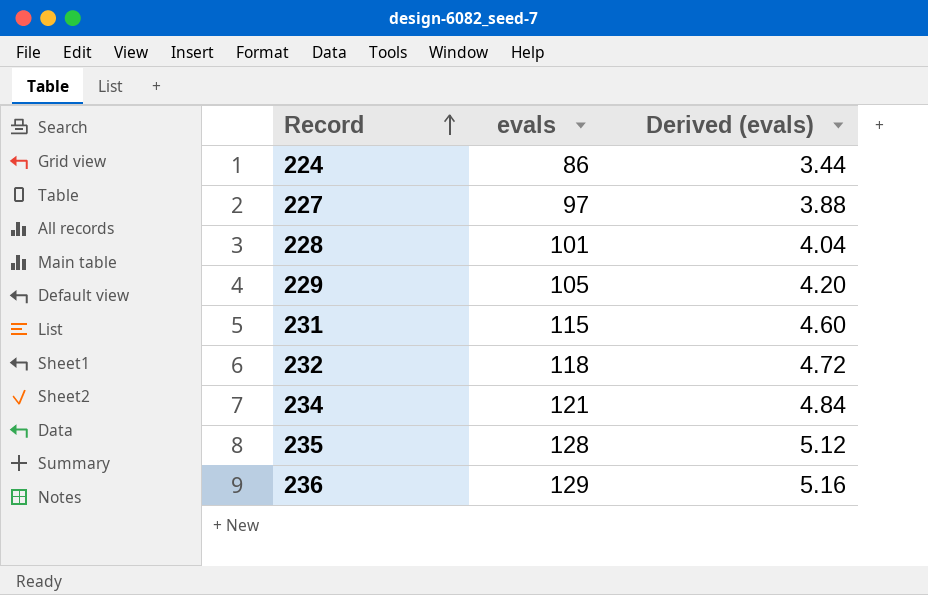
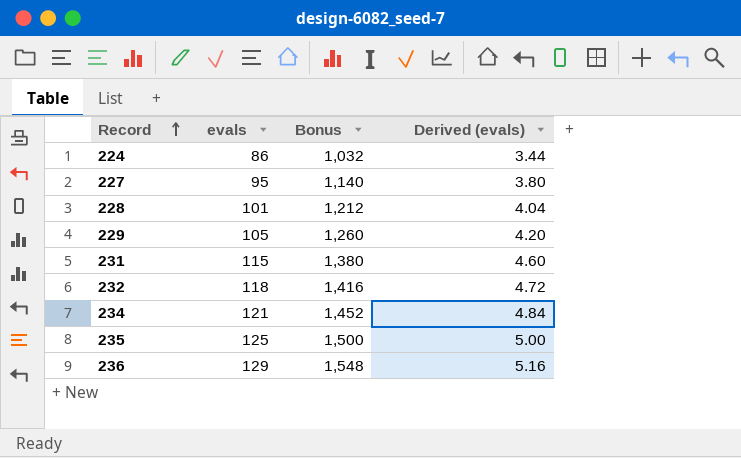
column Bonus | formula: none -> [evals] * 12
227 | evals: 97 -> 95
227 | Derived (evals): 3.88 -> 3.80
235 | evals: 128 -> 125
235 | Derived (evals): 5.12 -> 5.00

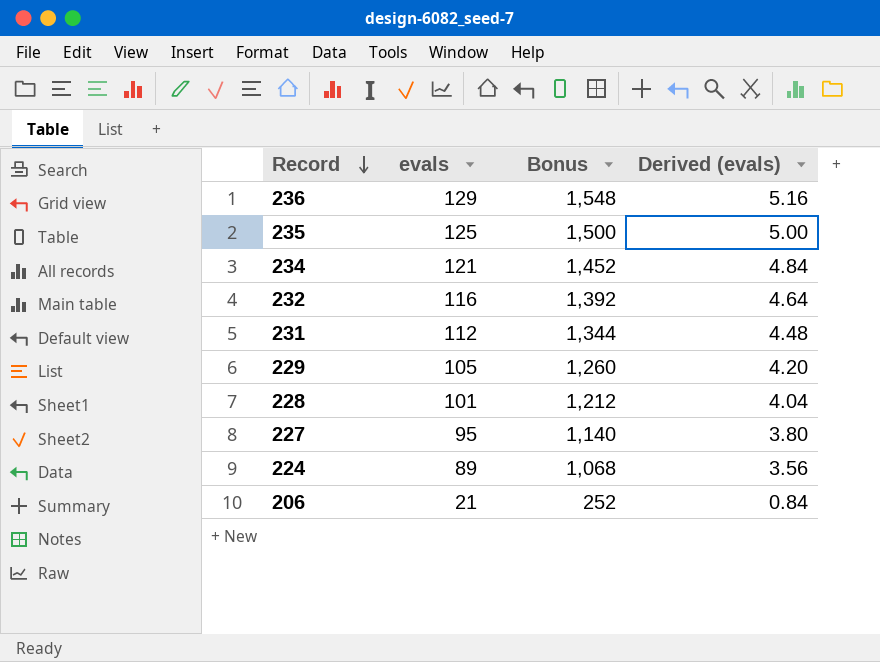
row order: Record ascending -> Record descending
232 | evals: 118 -> 116
232 | Bonus: 1,416 -> 1,392
232 | Derived (evals): 4.72 -> 4.64
231 | evals: 115 -> 112
231 | Bonus: 1,380 -> 1,344
231 | Derived (evals): 4.60 -> 4.48
224 | evals: 86 -> 89
224 | Bonus: 1,032 -> 1,068
224 | Derived (evals): 3.44 -> 3.56
row 206: none -> 21 | 252 | 0.84

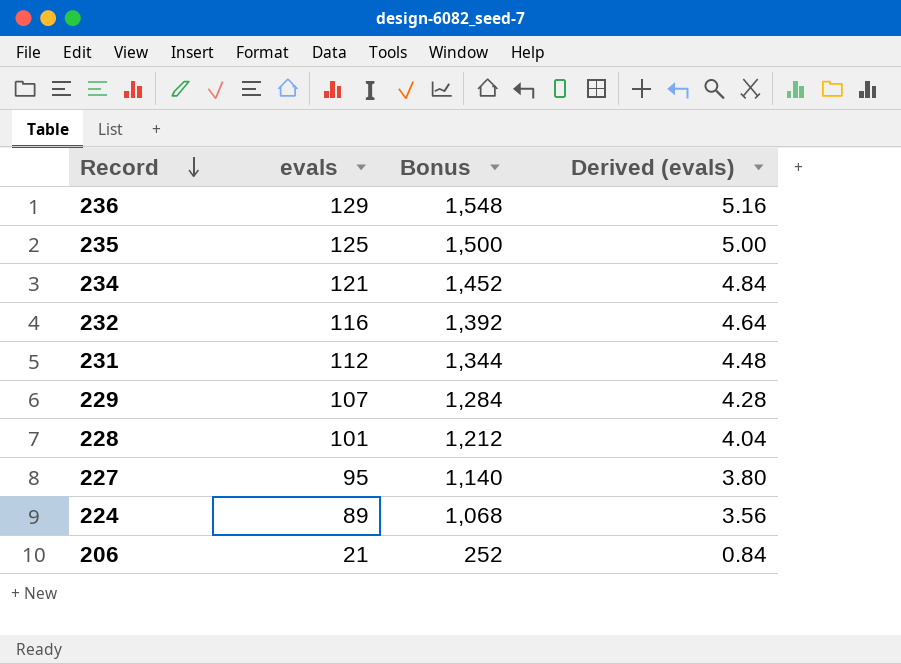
229 | evals: 105 -> 107
229 | Bonus: 1,260 -> 1,284
229 | Derived (evals): 4.20 -> 4.28

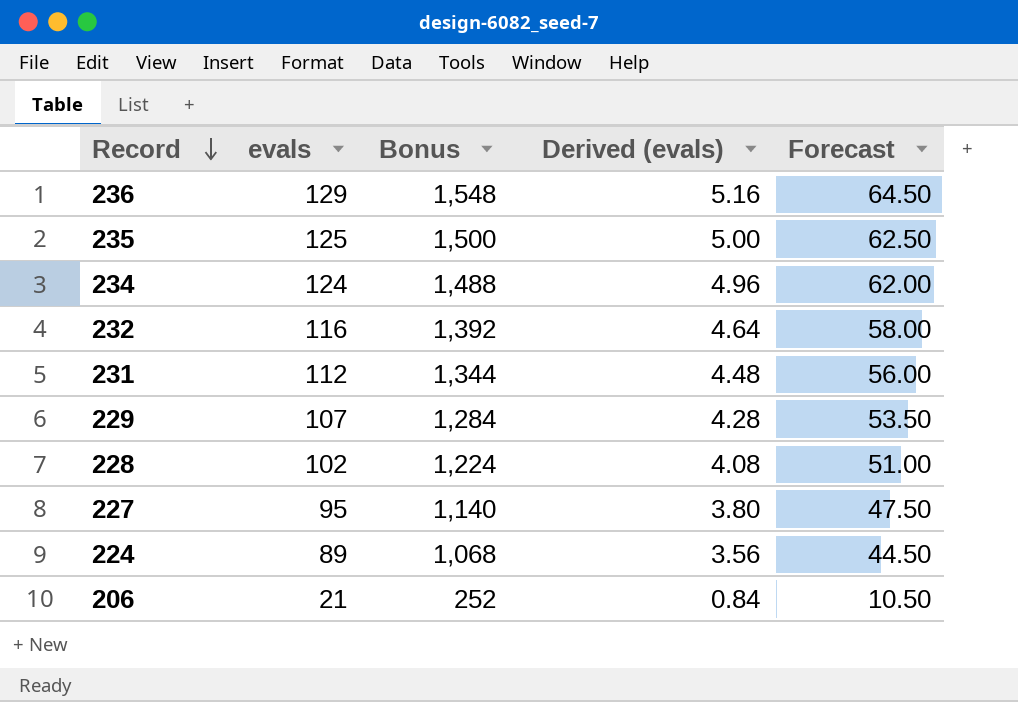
column Forecast | formula: none -> [evals] * 0.5
234 | evals: 121 -> 124
234 | Bonus: 1,452 -> 1,488
234 | Derived (evals): 4.84 -> 4.96
228 | evals: 101 -> 102
228 | Bonus: 1,212 -> 1,224
228 | Derived (evals): 4.04 -> 4.08

